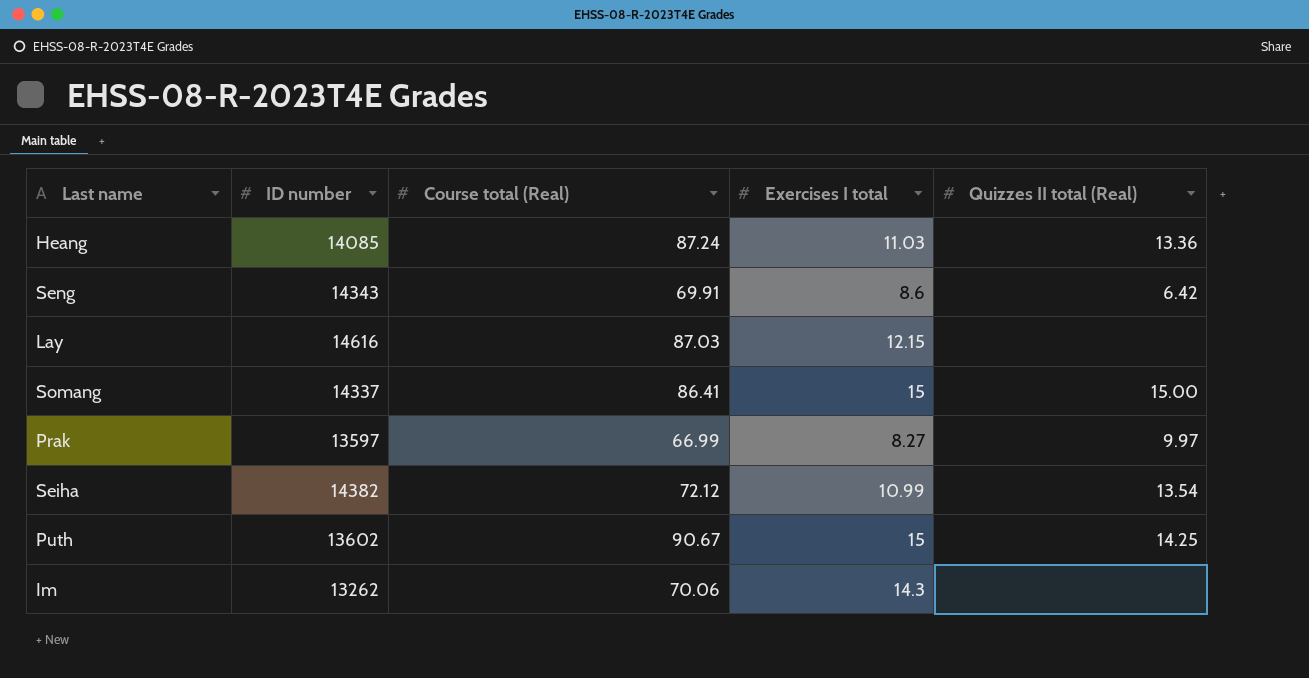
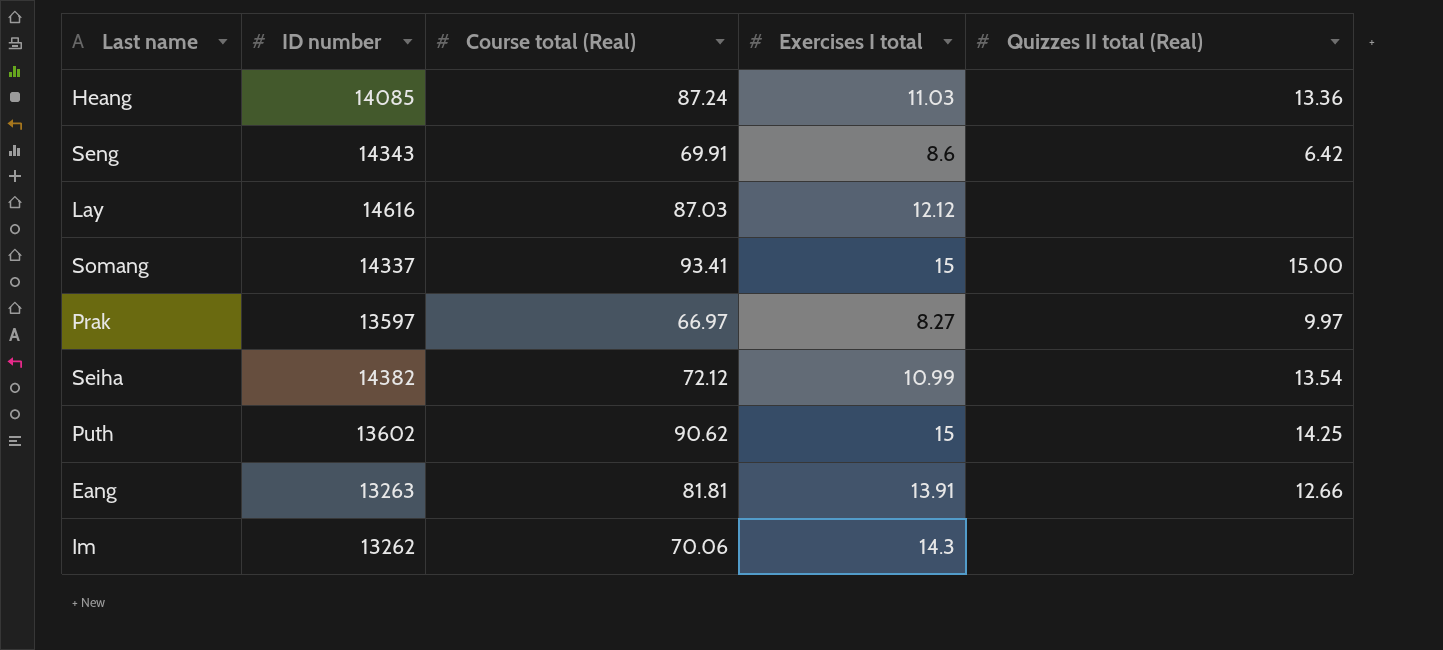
Lay | Exercises I total: 12.15 -> 12.12
Somang | Course total (Real): 86.41 -> 93.41
Prak | Course total (Real): 66.99 -> 66.97
Puth | Course total (Real): 90.67 -> 90.62
row Eang: none -> 13263 | 81.81 | 13.91 | 12.66

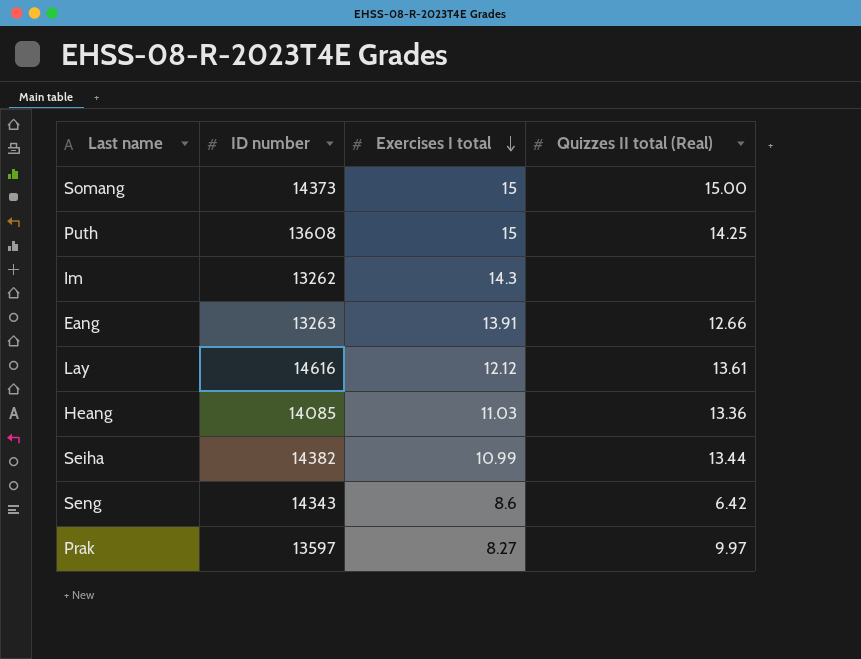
row order: none -> Exercises I total descending
column Course total (Real) | position: 3 -> none
Somang | ID number: 14337 -> 14373
Puth | ID number: 13602 -> 13608
Lay | Quizzes II total (Real): none -> 13.61
Seiha | Quizzes II total (Real): 13.54 -> 13.44

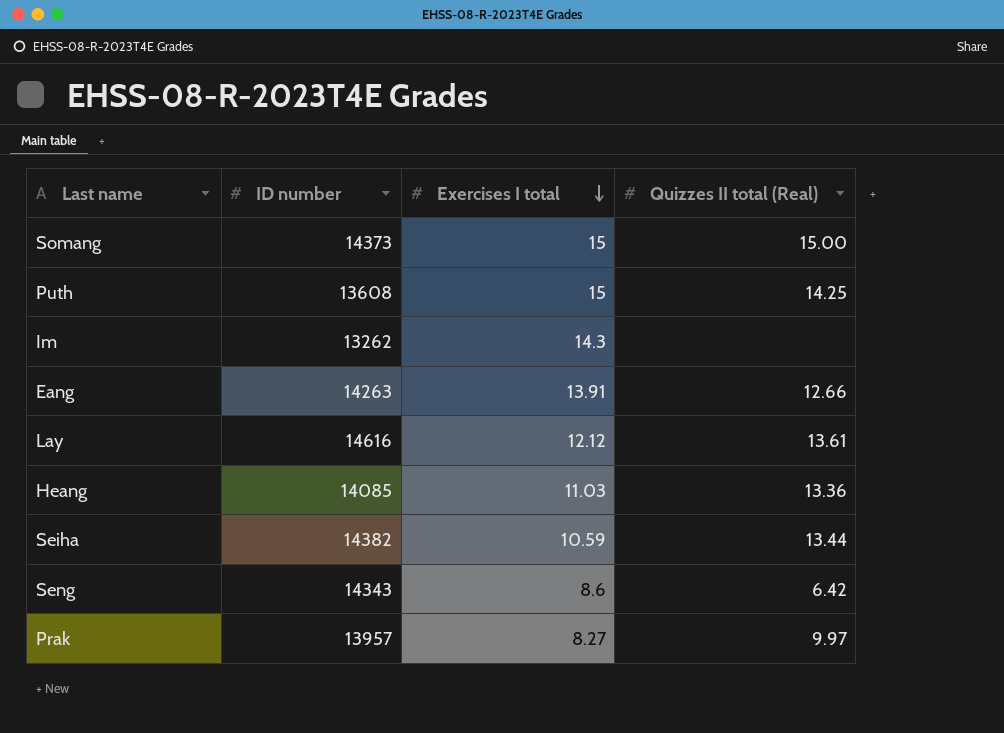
Eang | ID number: 13263 -> 14263
Seiha | Exercises I total: 10.99 -> 10.59
Prak | ID number: 13597 -> 13957

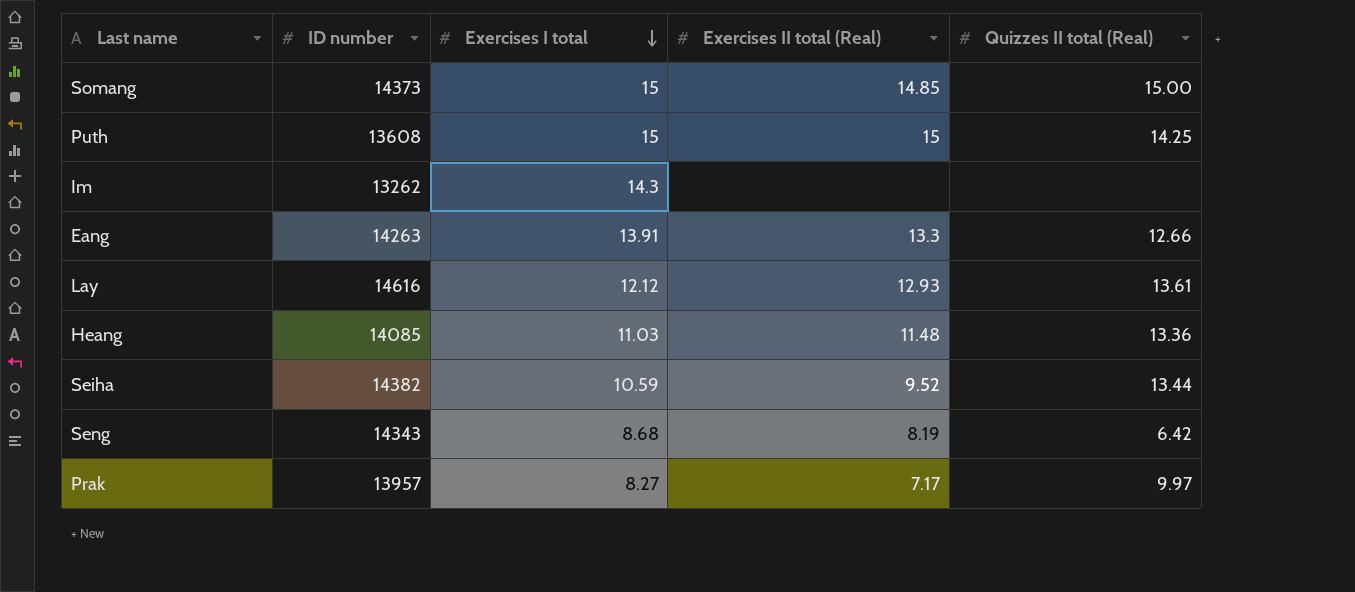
column Exercises II total (Real) | position: none -> 4
Seng | Exercises I total: 8.6 -> 8.68

